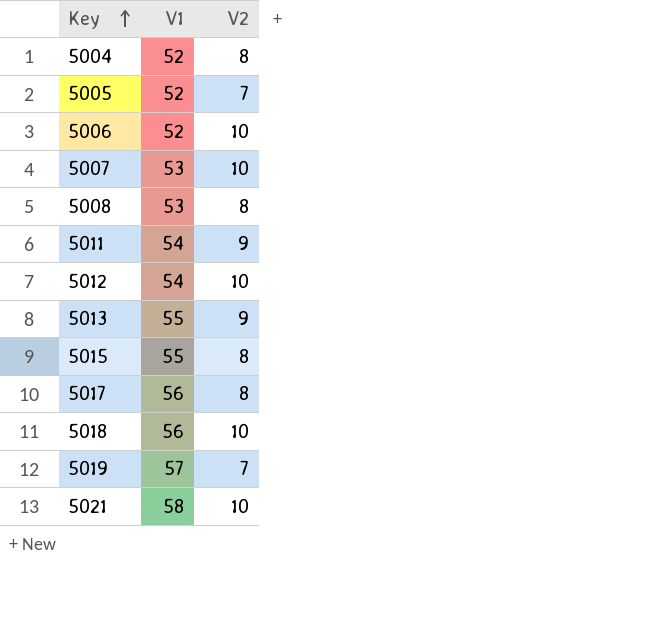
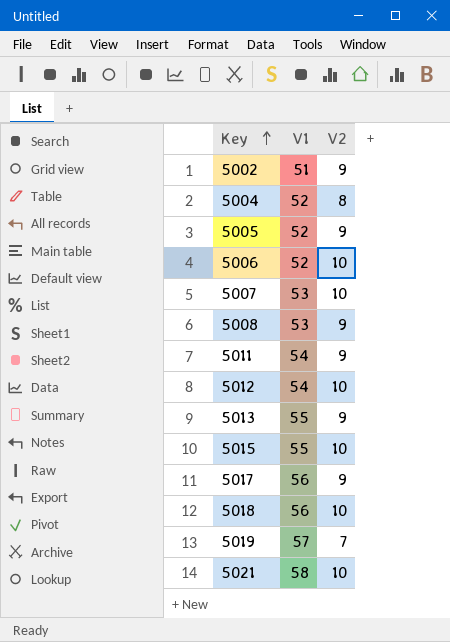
row 5002: none -> 51 | 9
5005 | V2: 7 -> 9
5008 | V2: 8 -> 9
5015 | V2: 8 -> 10
5017 | V2: 8 -> 9

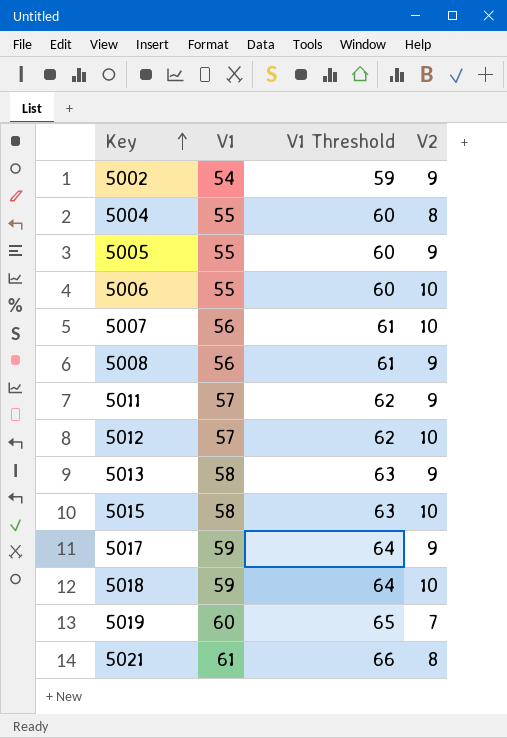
column V1 Threshold | formula: none -> [V1] + 5
5002 | V1: 51 -> 54
5004 | V1: 52 -> 55
5005 | V1: 52 -> 55
5006 | V1: 52 -> 55
5007 | V1: 53 -> 56
5008 | V1: 53 -> 56
5011 | V1: 54 -> 57
5012 | V1: 54 -> 57
5013 | V1: 55 -> 58
5015 | V1: 55 -> 58
5017 | V1: 56 -> 59
5018 | V1: 56 -> 59
5019 | V1: 57 -> 60
5021 | V1: 58 -> 61
5021 | V2: 10 -> 8

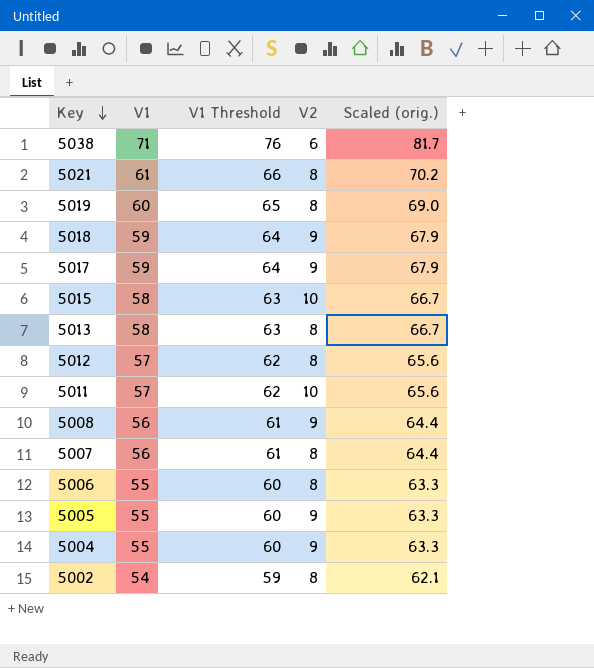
row order: Key ascending -> Key descending
column Scaled (orig.) | formula: none -> [V1] * 1.15
row 5038: none -> 71 | 76 | 6 | 81.7
5019 | V2: 7 -> 8
5018 | V2: 10 -> 9
5013 | V2: 9 -> 8
5012 | V2: 10 -> 8
5011 | V2: 9 -> 10
5007 | V2: 10 -> 8
5006 | V2: 10 -> 8
5004 | V2: 8 -> 9
5002 | V2: 9 -> 8

